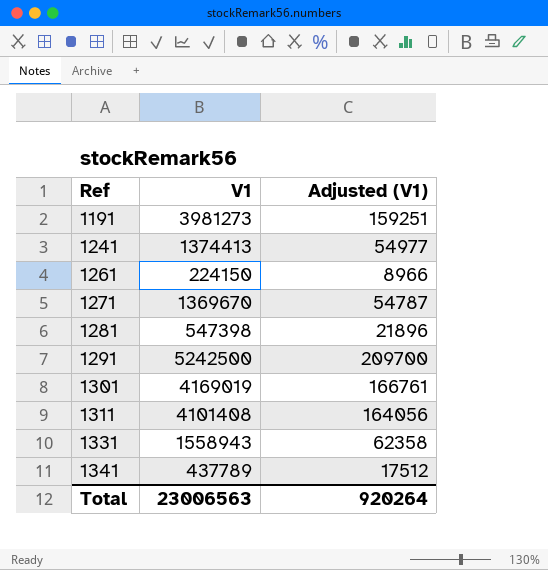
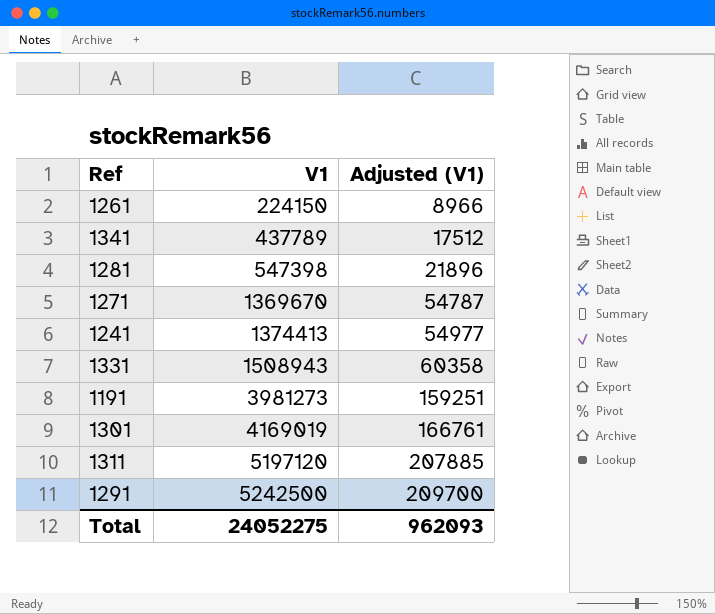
row order: Ref ascending -> V1 ascending
1331 | V1: 1558943 -> 1508943
1331 | Adjusted (V1): 62358 -> 60358
1311 | V1: 4101408 -> 5197120
1311 | Adjusted (V1): 164056 -> 207885
Total | V1: 23006563 -> 24052275
Total | Adjusted (V1): 920264 -> 962093

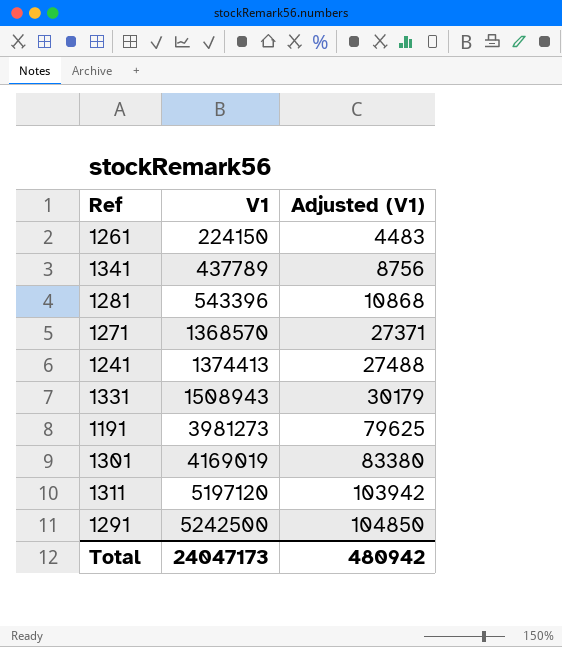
column Adjusted (V1) | formula: [V1] * 0.04 -> [V1] * 0.02
1281 | V1: 547398 -> 543396
1271 | V1: 1369670 -> 1368570
Total | V1: 24052275 -> 24047173
Total | Adjusted (V1): 962093 -> 480942

